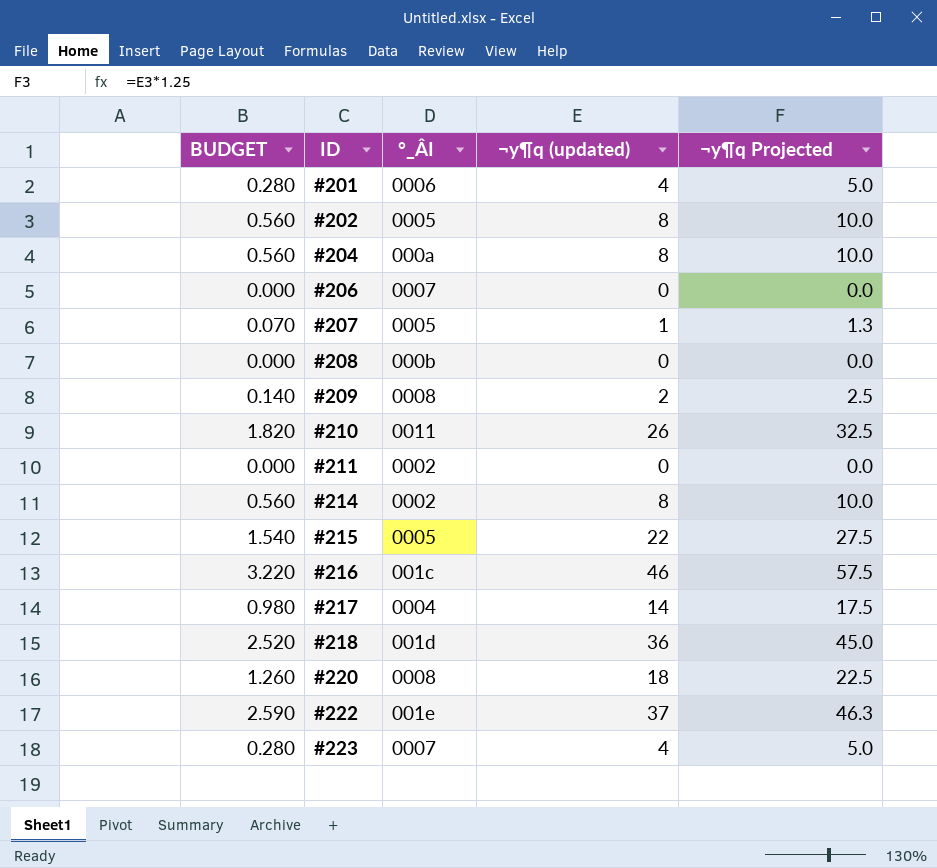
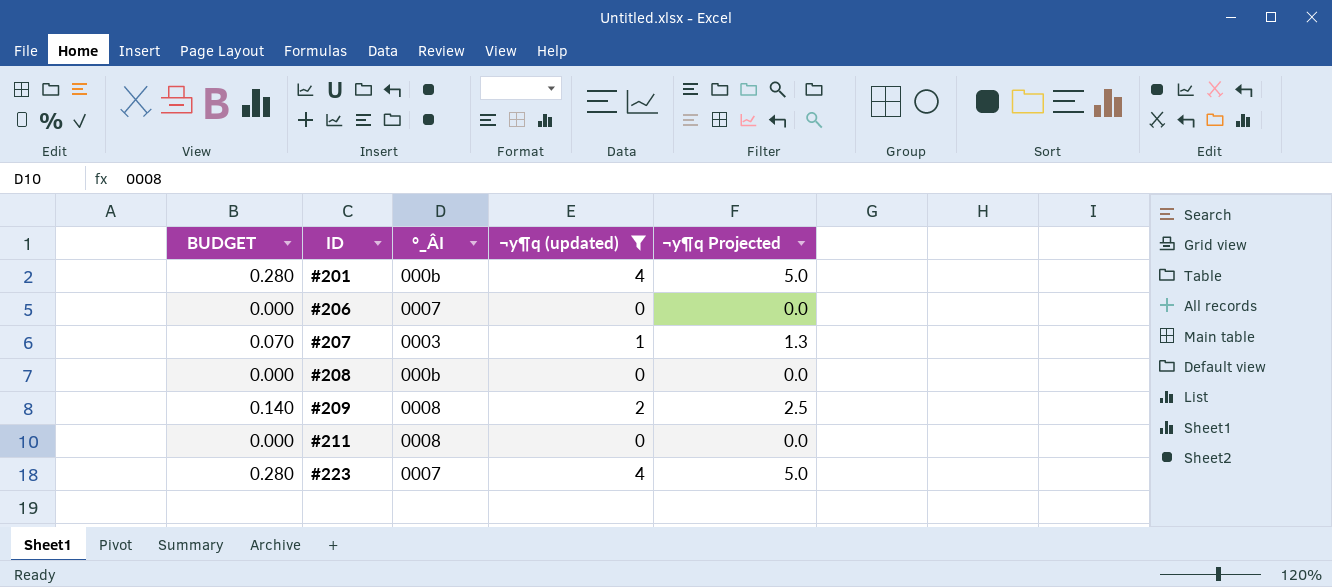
filter: none -> ¬y¶q (updated) <= 4
#201 | °_ÂI: 0006 -> 000b
#207 | °_ÂI: 0005 -> 0003
#211 | °_ÂI: 0002 -> 0008

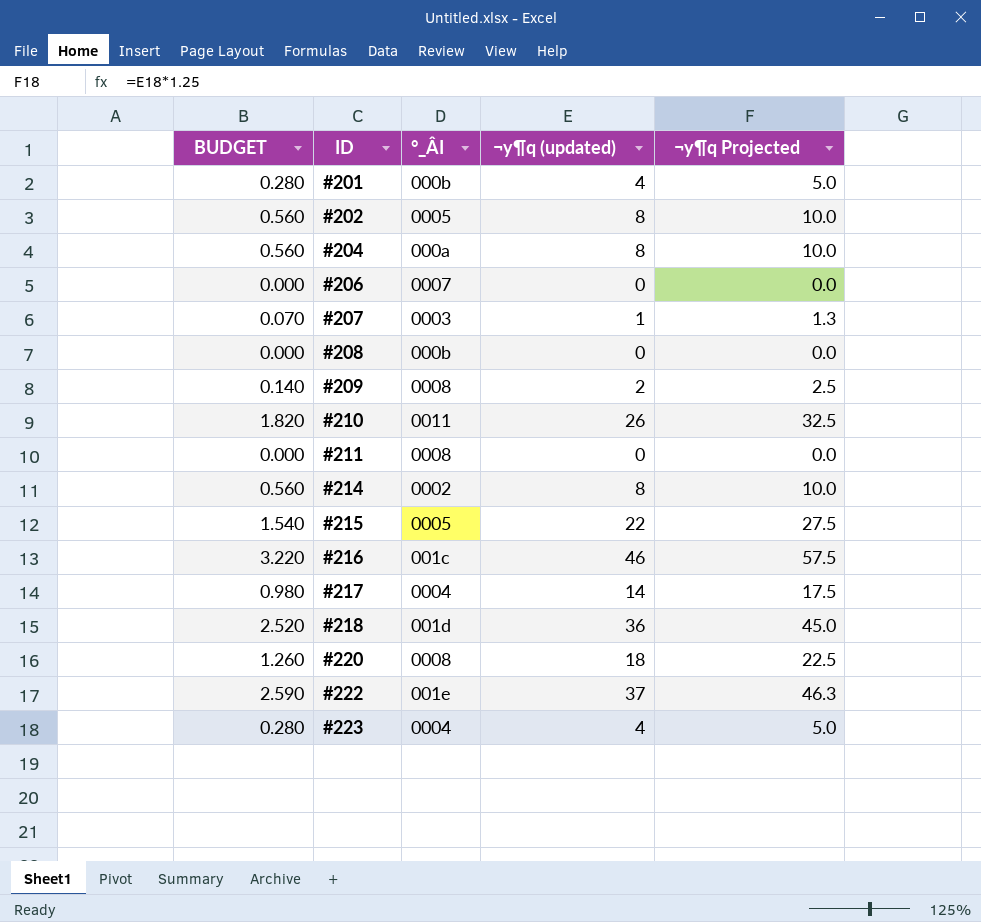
filter: ¬y¶q (updated) <= 4 -> none
#223 | °_ÂI: 0007 -> 0004

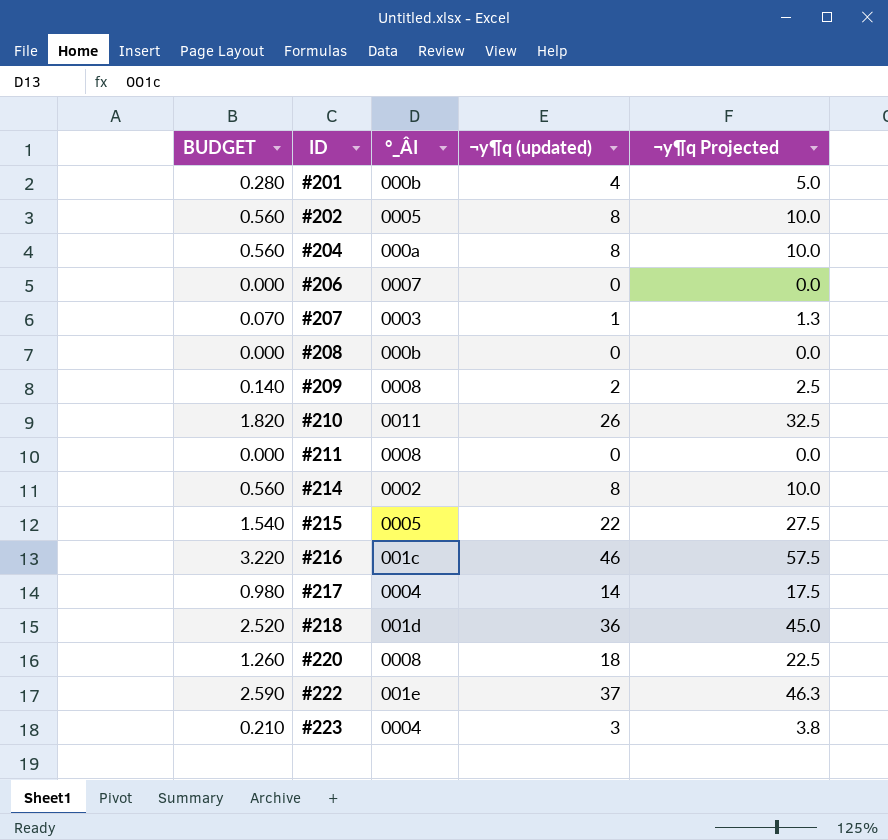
#223 | BUDGET: 0.280 -> 0.210
#223 | ¬y¶q (updated): 4 -> 3
#223 | ¬y¶q Projected: 5.0 -> 3.8

